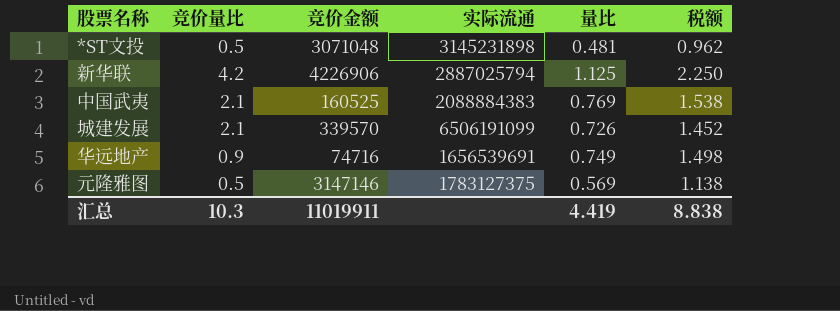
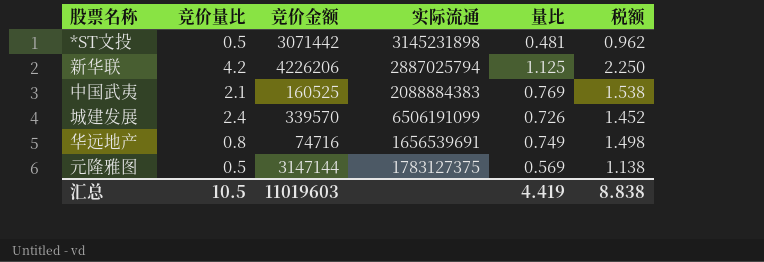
*ST文投 | 竞价金额: 3071048 -> 3071442
新华联 | 竞价金额: 4226906 -> 4226206
城建发展 | 竞价量比: 2.1 -> 2.4
华远地产 | 竞价量比: 0.9 -> 0.8
元隆雅图 | 竞价金额: 3147146 -> 3147144
汇总 | 竞价量比: 10.3 -> 10.5
汇总 | 竞价金额: 11019911 -> 11019603

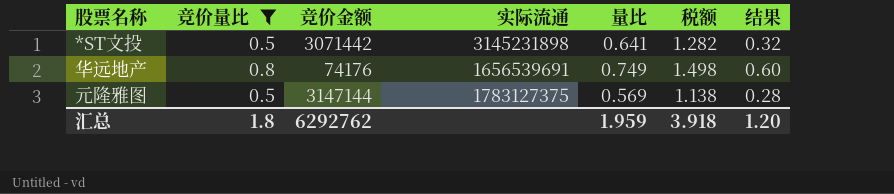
filter: none -> 竞价量比 <= 0.8
column 结果 | formula: none -> [竞价量比] * [量比]
*ST文投 | 量比: 0.481 -> 0.641
*ST文投 | 税额: 0.962 -> 1.282
华远地产 | 竞价金额: 74716 -> 74176
汇总 | 竞价量比: 10.5 -> 1.8
汇总 | 竞价金额: 11019603 -> 6292762
汇总 | 量比: 4.419 -> 1.959
汇总 | 税额: 8.838 -> 3.918

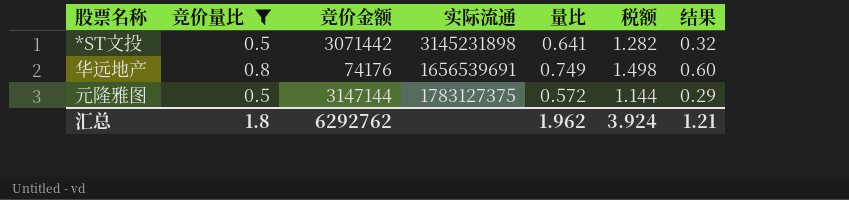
元隆雅图 | 量比: 0.569 -> 0.572
元隆雅图 | 税额: 1.138 -> 1.144
元隆雅图 | 结果: 0.28 -> 0.29
汇总 | 量比: 1.959 -> 1.962
汇总 | 税额: 3.918 -> 3.924
汇总 | 结果: 1.20 -> 1.21

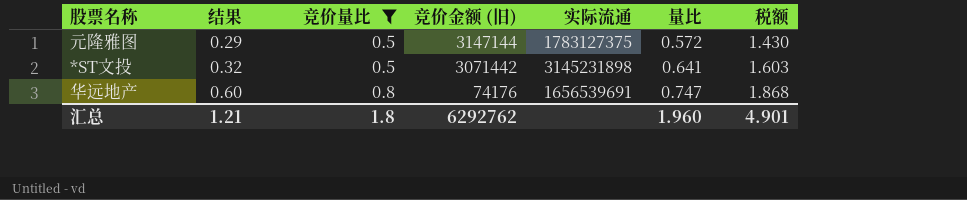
row order: none -> 结果 ascending
column 结果 | position: 7 -> 2
column name: 竞价金额 -> 竞价金额 (旧)
column 税额 | formula: [量比] * 2 -> [量比] * 2.5
华远地产 | 量比: 0.749 -> 0.747
汇总 | 量比: 1.962 -> 1.960
汇总 | 税额: 3.924 -> 4.901

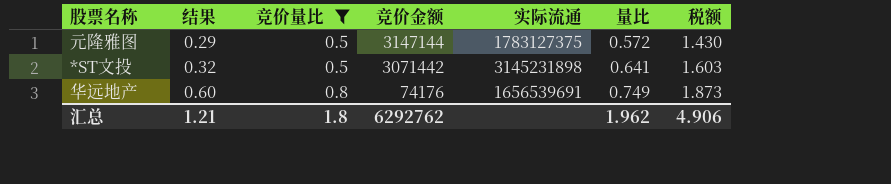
column name: 竞价金额 (旧) -> 竞价金额
华远地产 | 量比: 0.747 -> 0.749
华远地产 | 税额: 1.868 -> 1.873
汇总 | 量比: 1.960 -> 1.962
汇总 | 税额: 4.901 -> 4.906

